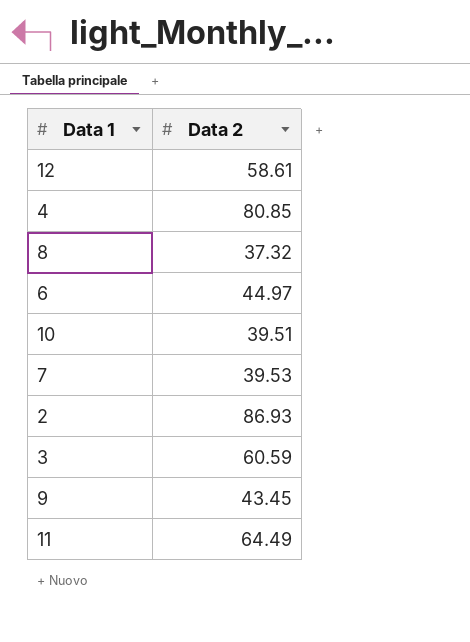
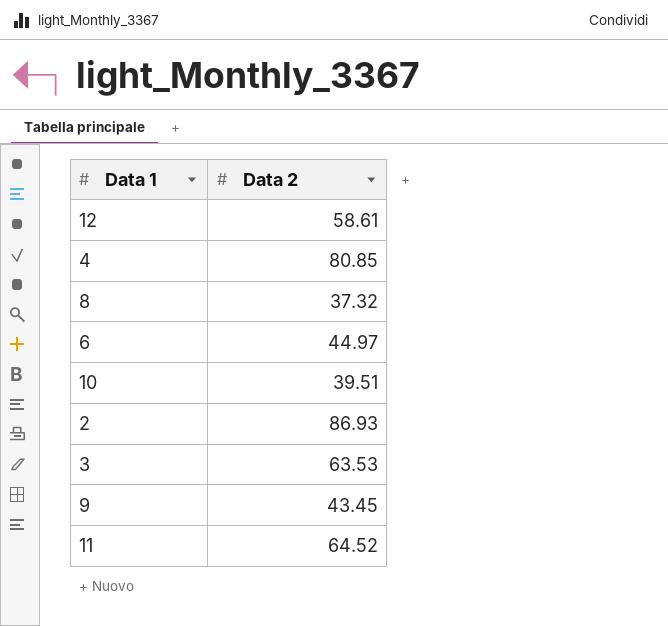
row 7: 39.53 -> none
3 | Data 2: 60.59 -> 63.53
11 | Data 2: 64.49 -> 64.52

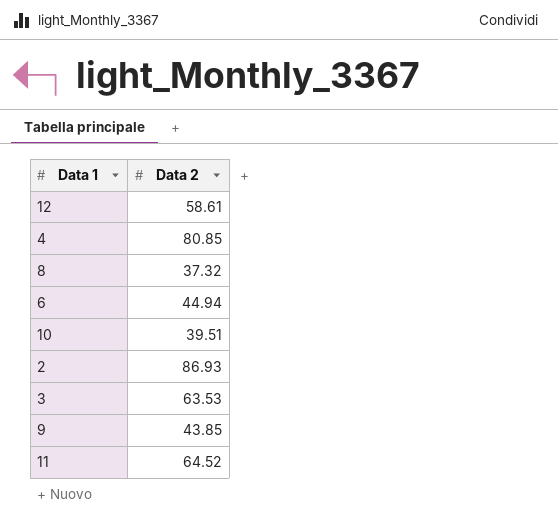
6 | Data 2: 44.97 -> 44.94
9 | Data 2: 43.45 -> 43.85

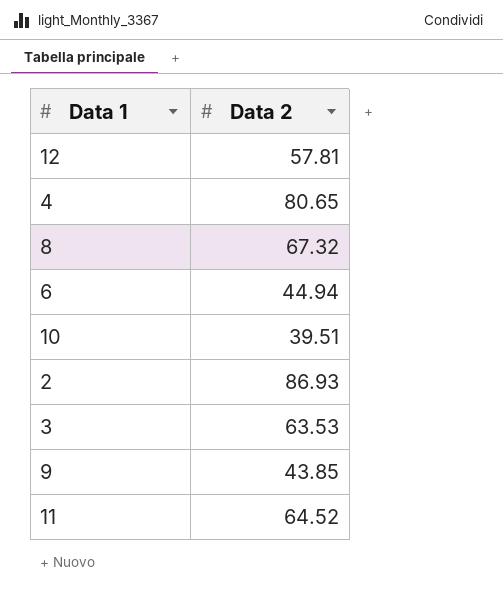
12 | Data 2: 58.61 -> 57.81
4 | Data 2: 80.85 -> 80.65
8 | Data 2: 37.32 -> 67.32

